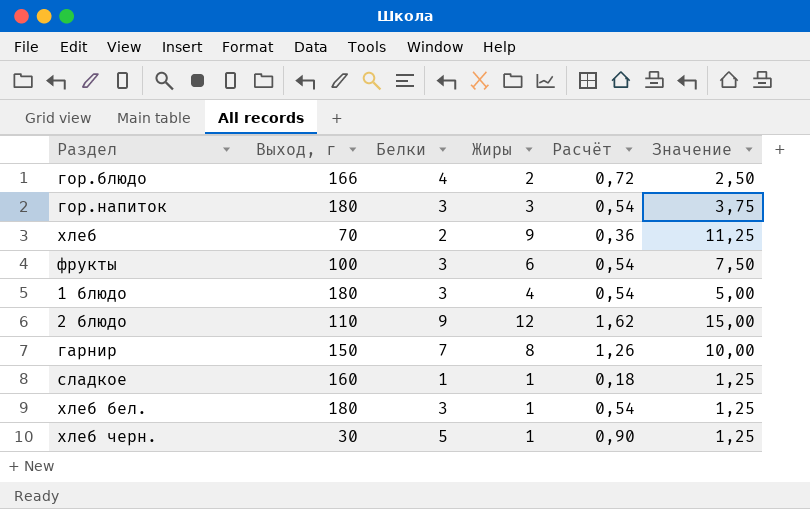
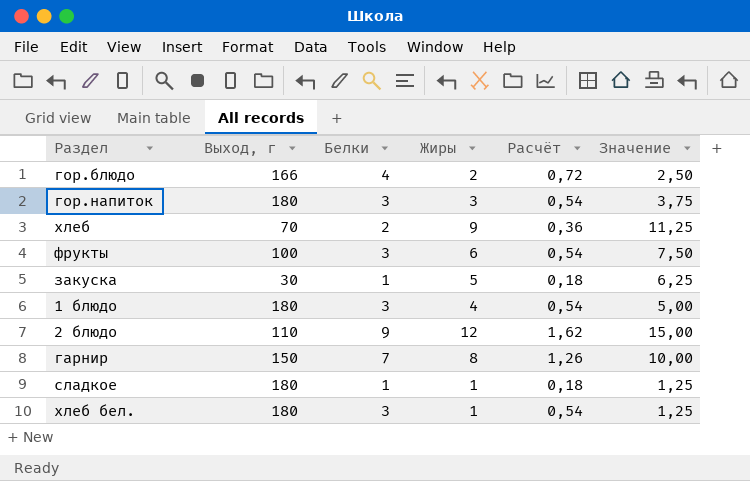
row хлеб черн.: 30 | 5 | 1 | 0,90 | 1,25 -> none
row закуска: none -> 30 | 1 | 5 | 0,18 | 6,25
сладкое | Выход, г: 160 -> 180

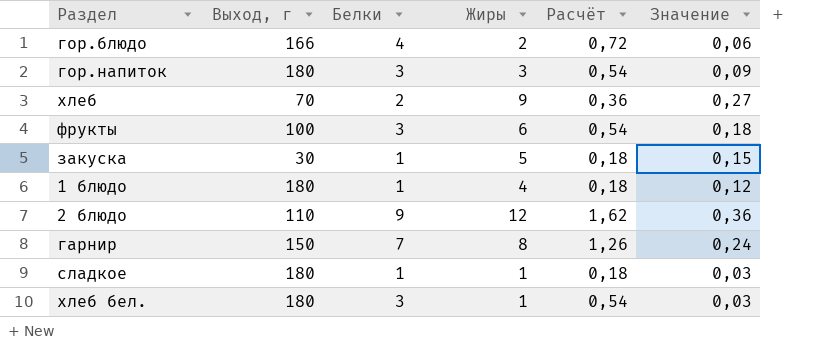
column Значение | formula: [Жиры] * 1,25 -> [Жиры] * 0,03
1 блюдо | Белки: 3 -> 1
1 блюдо | Расчёт: 0,54 -> 0,18

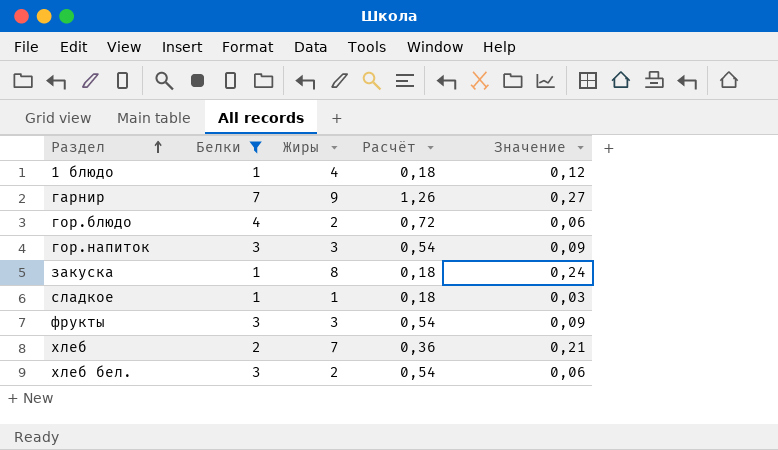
filter: none -> Белки != 9
row order: none -> Раздел ascending
column Выход, г | position: 2 -> none
гарнир | Жиры: 8 -> 9
гарнир | Значение: 0,24 -> 0,27
закуска | Жиры: 5 -> 8
закуска | Значение: 0,15 -> 0,24
фрукты | Жиры: 6 -> 3
фрукты | Значение: 0,18 -> 0,09
хлеб | Жиры: 9 -> 7
хлеб | Значение: 0,27 -> 0,21
хлеб бел. | Жиры: 1 -> 2
хлеб бел. | Значение: 0,03 -> 0,06

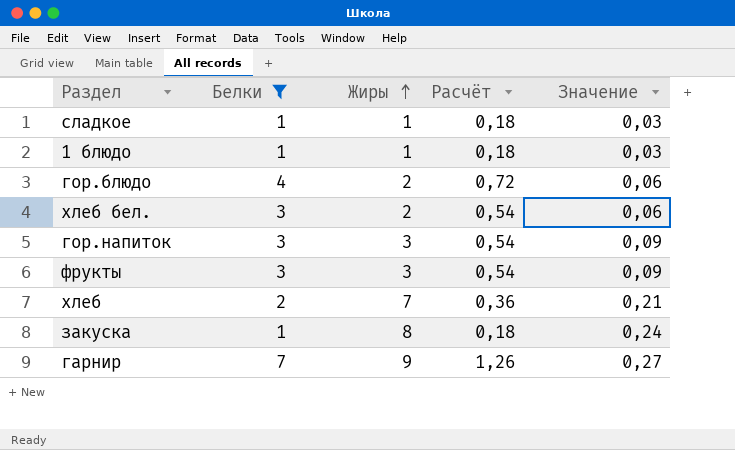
row order: Раздел ascending -> Жиры ascending
1 блюдо | Жиры: 4 -> 1
1 блюдо | Значение: 0,12 -> 0,03

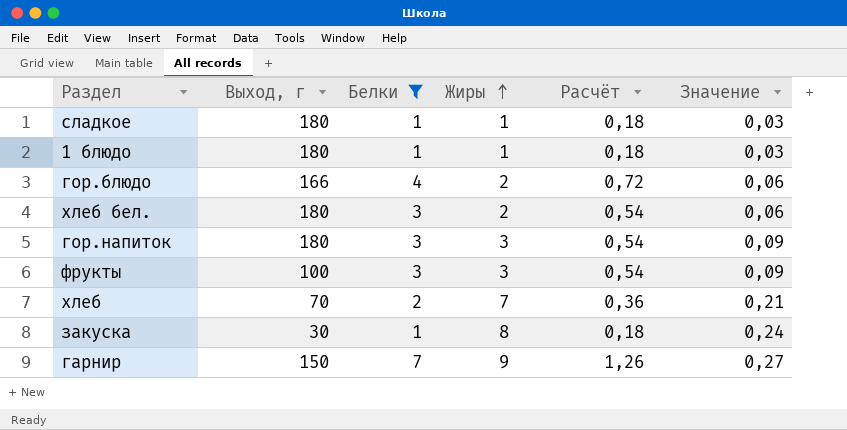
column Выход, г | position: none -> 2

